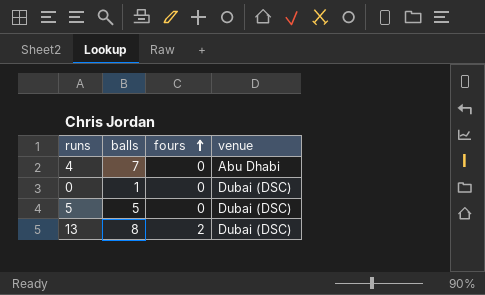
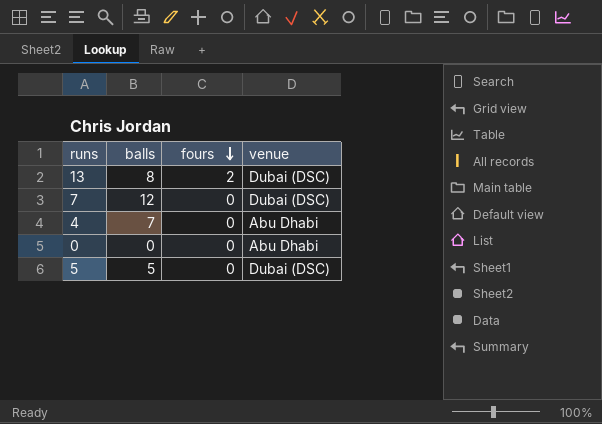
row order: fours ascending -> fours descending
row 7: none -> 12 | 0 | Dubai (DSC)
0 | balls: 1 -> 0
0 | venue: Dubai (DSC) -> Abu Dhabi

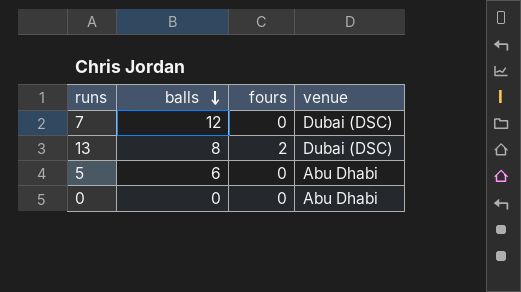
row order: fours descending -> balls descending
row 4: 7 | 0 | Abu Dhabi -> none
5 | balls: 5 -> 6
5 | venue: Dubai (DSC) -> Abu Dhabi

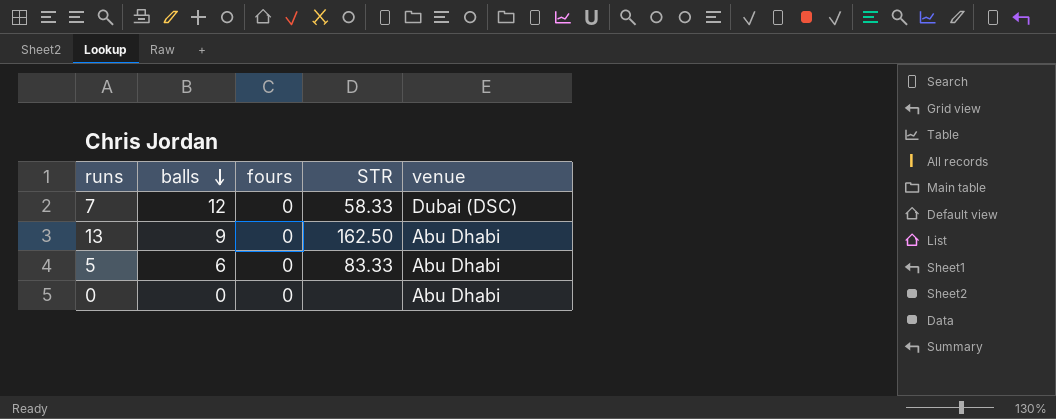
column STR | position: none -> 4
13 | balls: 8 -> 9
13 | fours: 2 -> 0
13 | venue: Dubai (DSC) -> Abu Dhabi

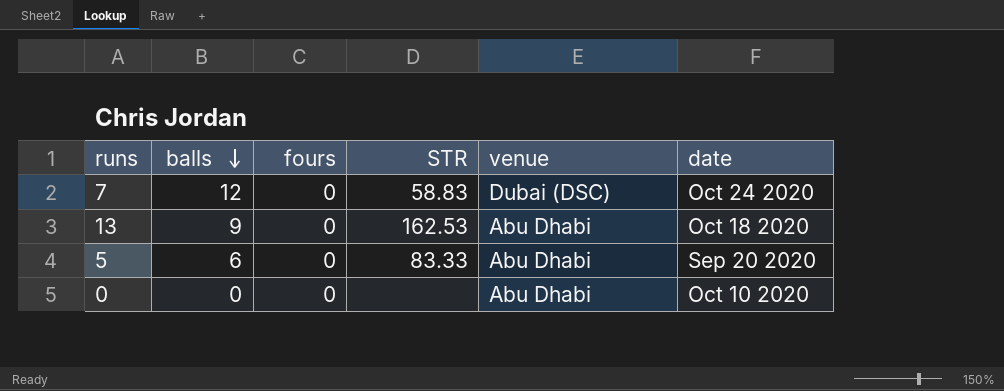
column date | position: none -> 6
7 | STR: 58.33 -> 58.83
13 | STR: 162.50 -> 162.53

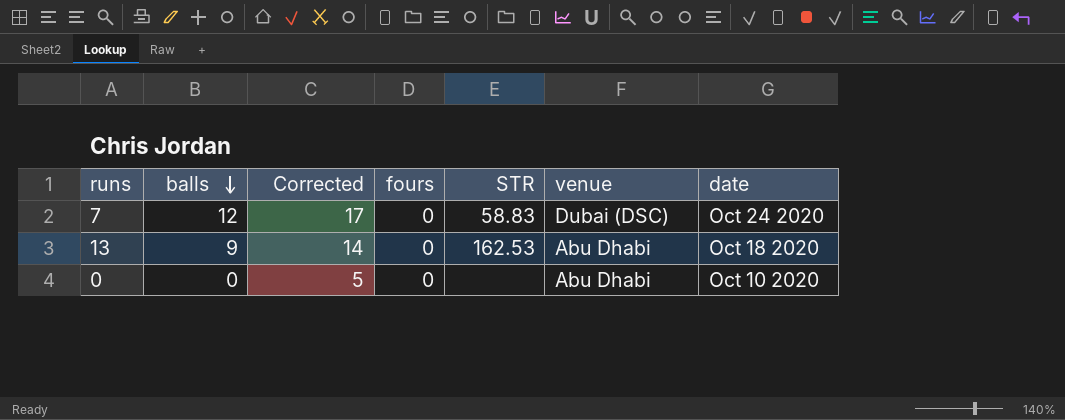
column Corrected | formula: none -> [balls] + 5
row 5: 6 | 0 | 83.33 | Abu Dhabi | Sep 20 2020 -> none

